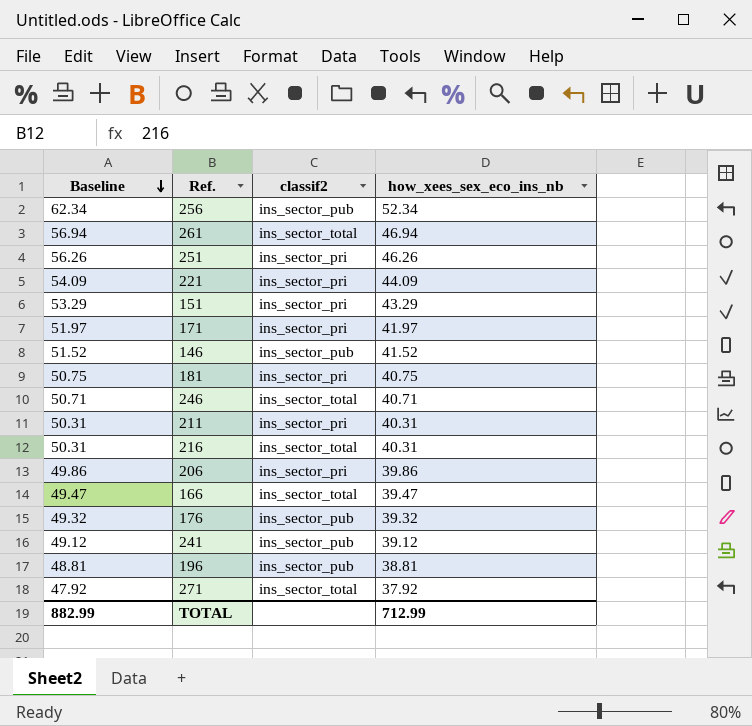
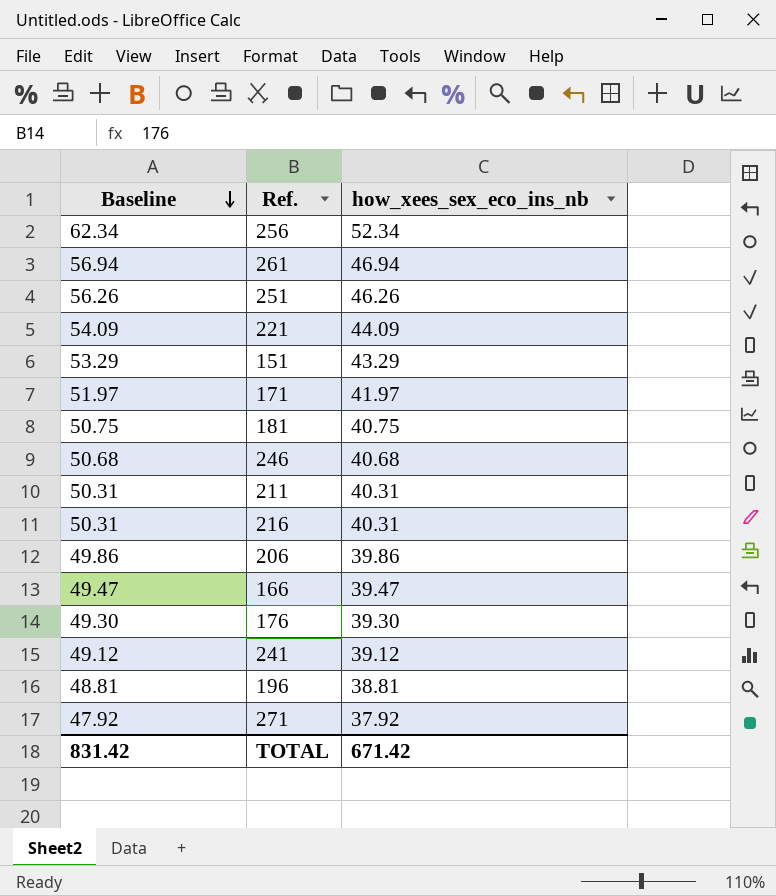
column classif2 | position: 3 -> none
row 146: 51.52 | ins_sector_pub | 41.52 -> none
246 | Baseline: 50.71 -> 50.68
246 | how_xees_sex_eco_ins_nb: 40.71 -> 40.68
176 | Baseline: 49.32 -> 49.30
176 | how_xees_sex_eco_ins_nb: 39.32 -> 39.30
TOTAL | Baseline: 882.99 -> 831.42
TOTAL | how_xees_sex_eco_ins_nb: 712.99 -> 671.42

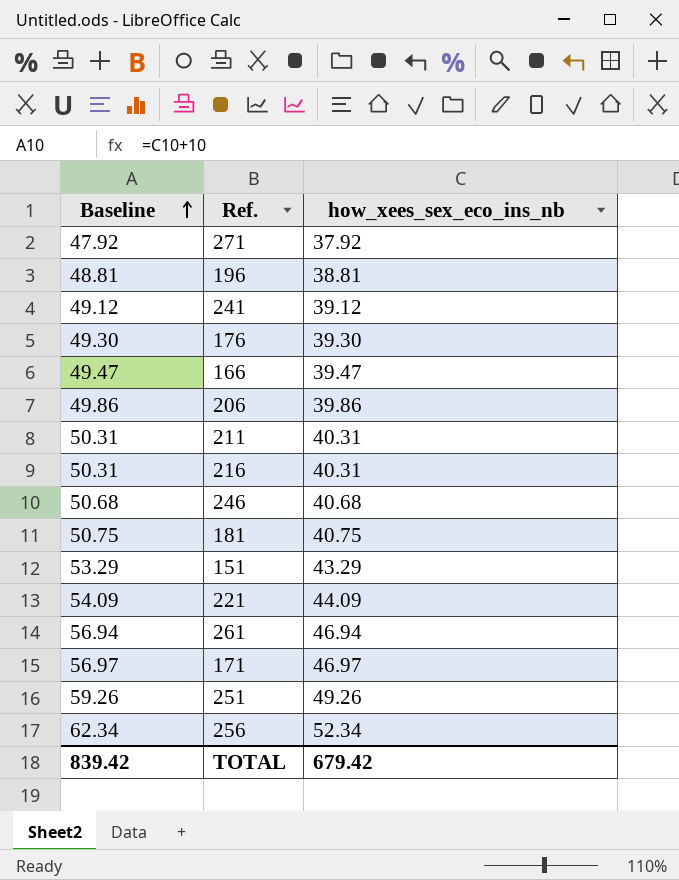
row order: Baseline descending -> Baseline ascending
171 | Baseline: 51.97 -> 56.97
171 | how_xees_sex_eco_ins_nb: 41.97 -> 46.97
251 | Baseline: 56.26 -> 59.26
251 | how_xees_sex_eco_ins_nb: 46.26 -> 49.26
TOTAL | Baseline: 831.42 -> 839.42
TOTAL | how_xees_sex_eco_ins_nb: 671.42 -> 679.42

